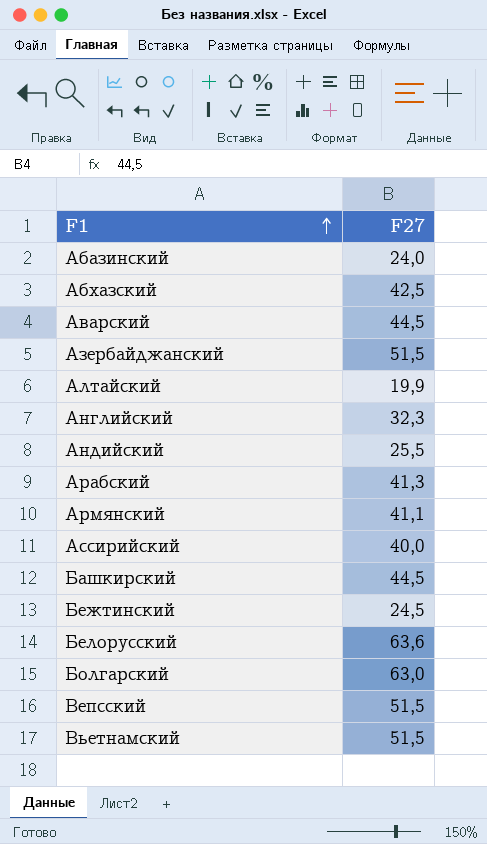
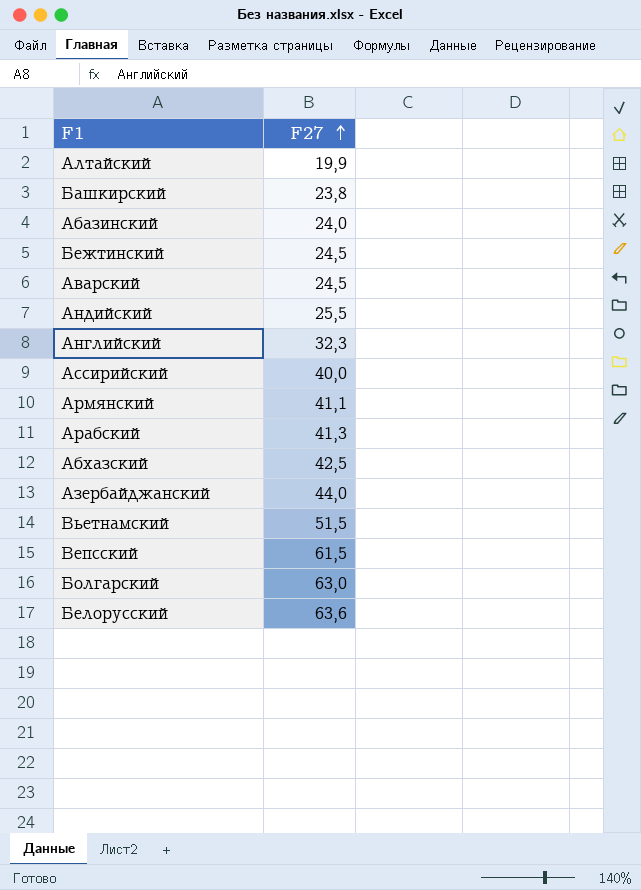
row order: F1 ascending -> F27 ascending
Башкирский | F27: 44,5 -> 23,8
Аварский | F27: 44,5 -> 24,5
Азербайджанский | F27: 51,5 -> 44,0
Вепсский | F27: 51,5 -> 61,5

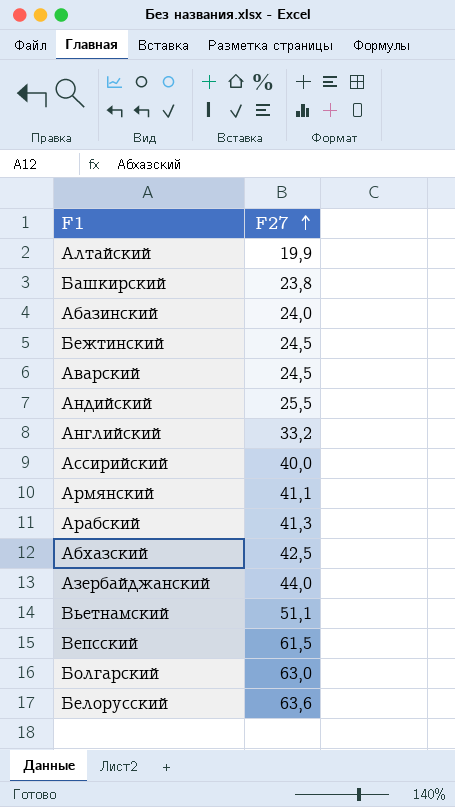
Английский | F27: 32,3 -> 33,2
Вьетнамский | F27: 51,5 -> 51,1

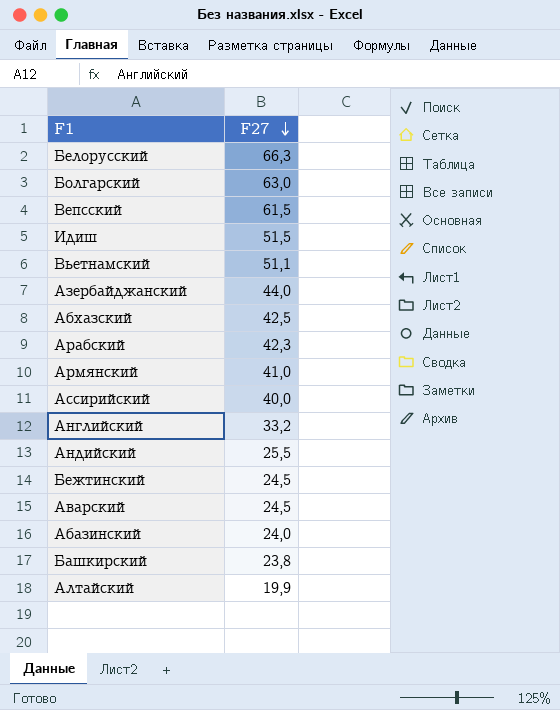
row order: F27 ascending -> F27 descending
Белорусский | F27: 63,6 -> 66,3
row Идиш: none -> 51,5
Арабский | F27: 41,3 -> 42,3
Армянский | F27: 41,1 -> 41,0

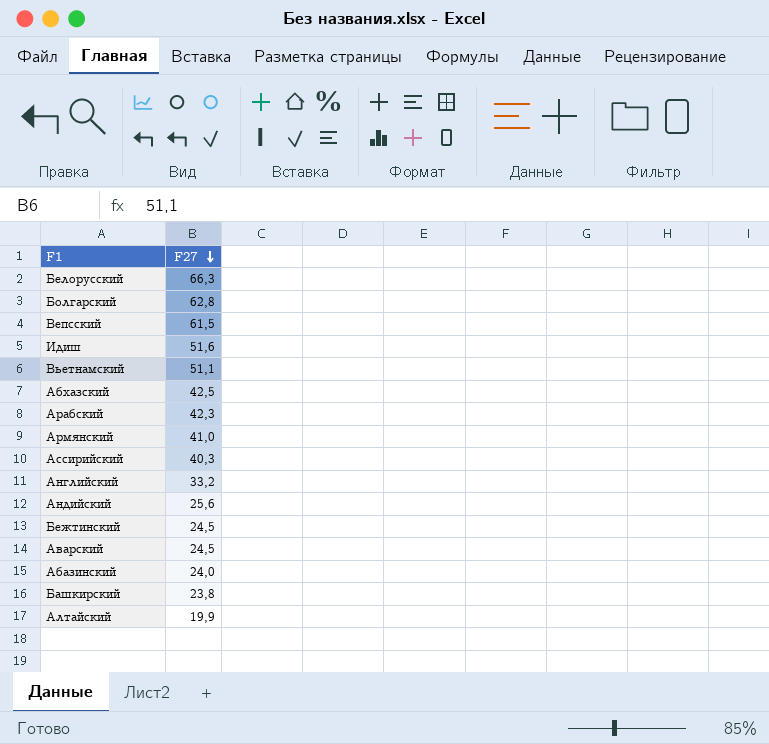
row Азербайджанский: 44,0 -> none
Болгарский | F27: 63,0 -> 62,8
Идиш | F27: 51,5 -> 51,6
Ассирийский | F27: 40,0 -> 40,3
Андийский | F27: 25,5 -> 25,6

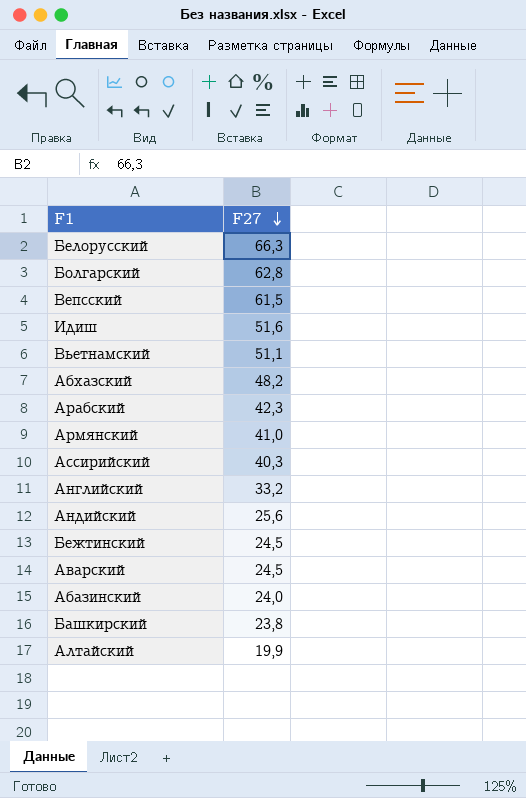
Абхазский | F27: 42,5 -> 48,2

